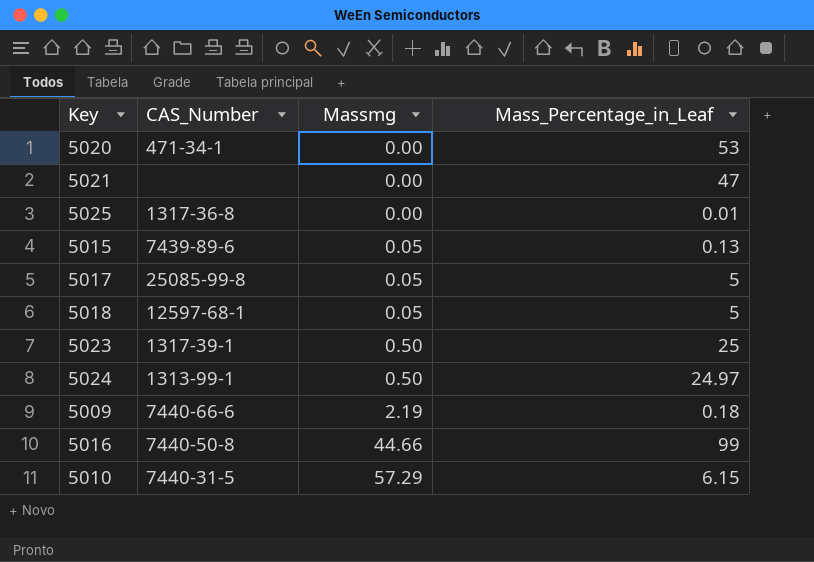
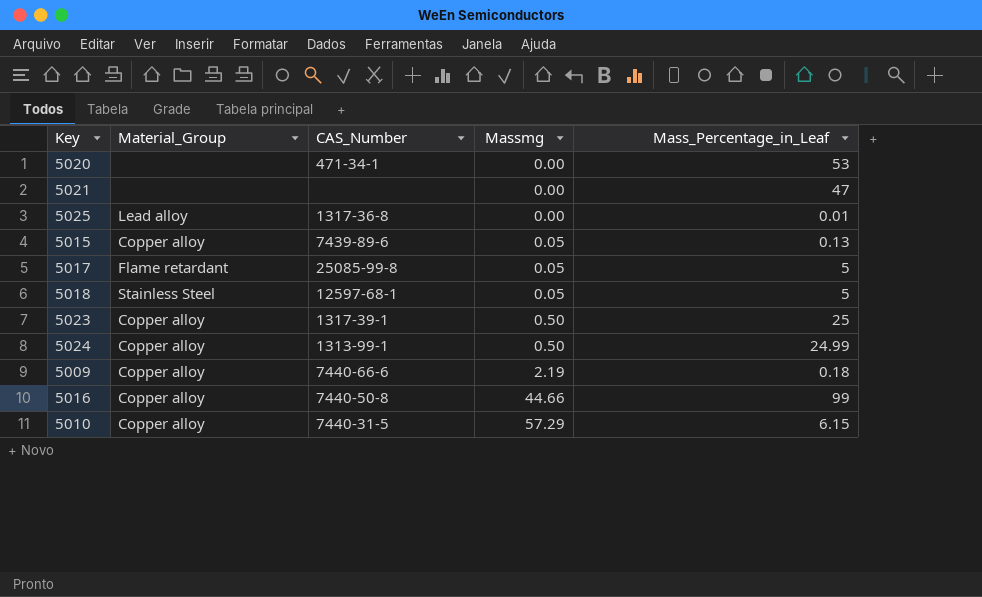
column Material_Group | position: none -> 2
5024 | Mass_Percentage_in_Leaf: 24.97 -> 24.99

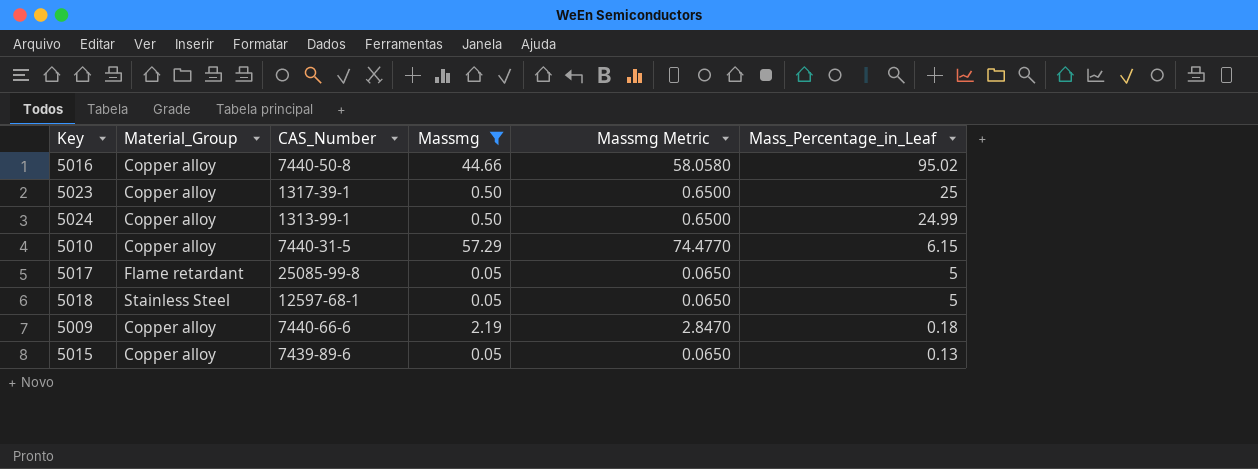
filter: none -> Massmg != 0.00
row order: Massmg ascending -> Mass_Percentage_in_Leaf descending
column Massmg Metric | formula: none -> [Massmg] * 1.3
5016 | Mass_Percentage_in_Leaf: 99 -> 95.02

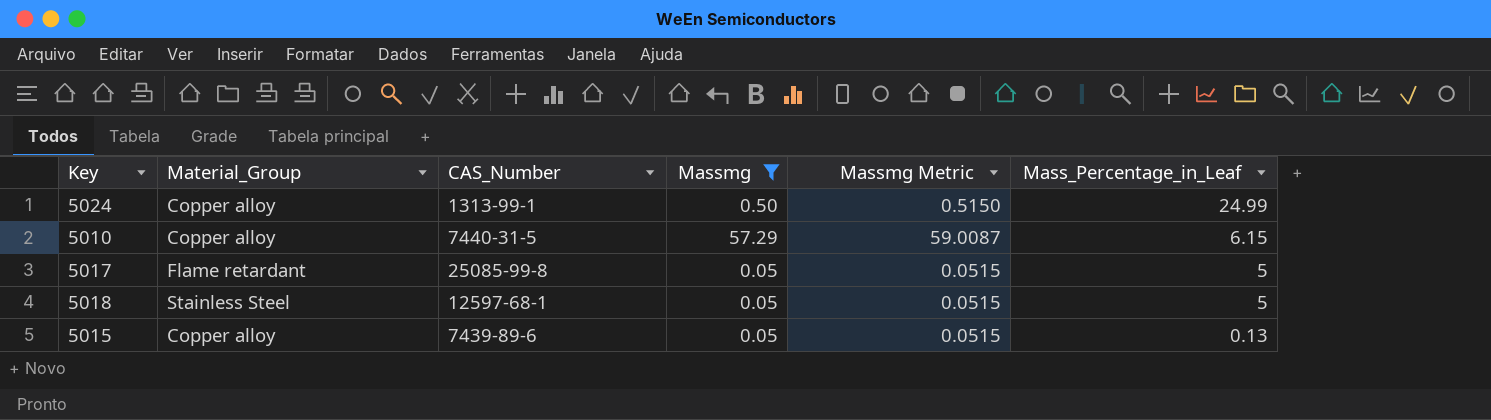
column Massmg Metric | formula: [Massmg] * 1.3 -> [Massmg] * 1.03
row 5016: Copper alloy | 7440-50-8 | 44.66 | 58.0580 | 95.02 -> none
row 5023: Copper alloy | 1317-39-1 | 0.50 | 0.6500 | 25 -> none
row 5009: Copper alloy | 7440-66-6 | 2.19 | 2.8470 | 0.18 -> none

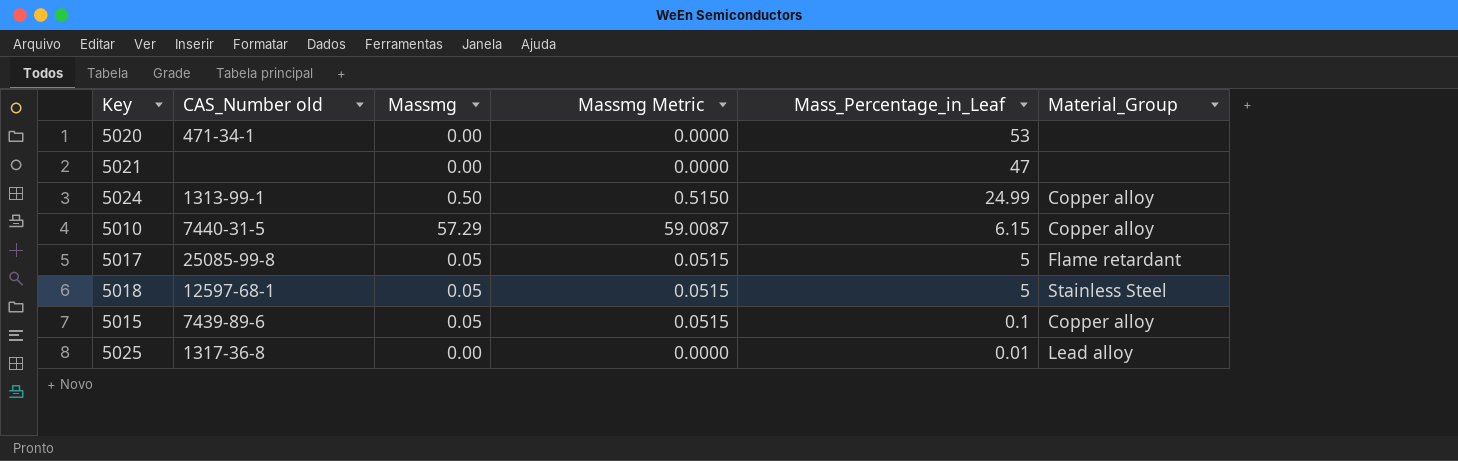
filter: Massmg != 0.00 -> none
column name: CAS_Number -> CAS_Number old
column Material_Group | position: 2 -> 6
5015 | Mass_Percentage_in_Leaf: 0.13 -> 0.1

